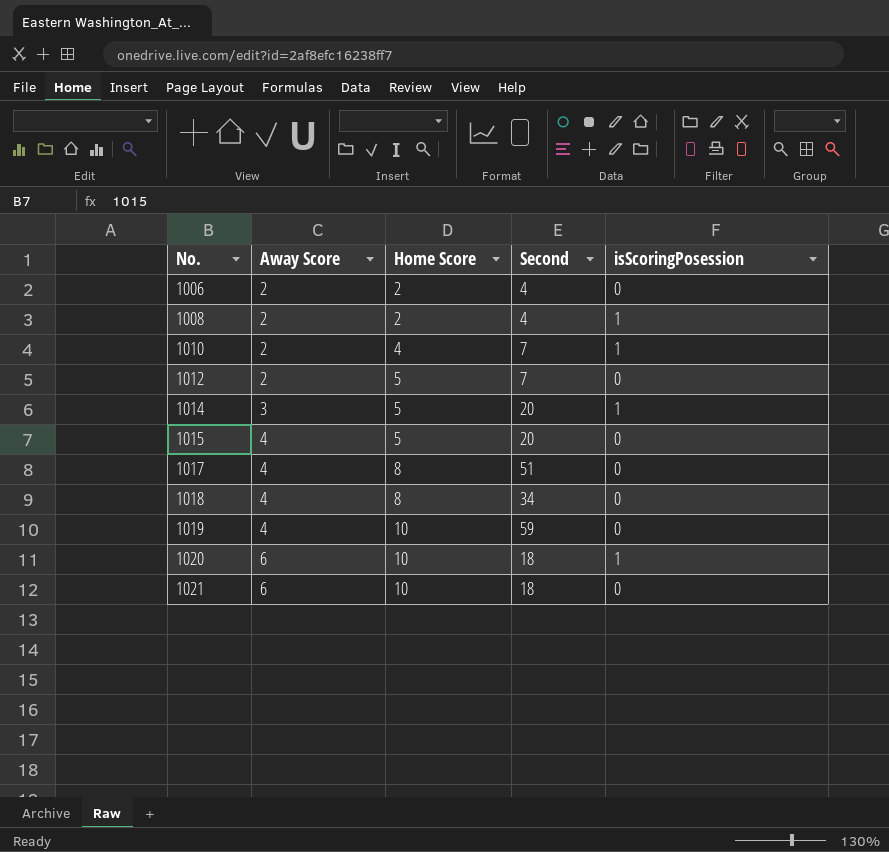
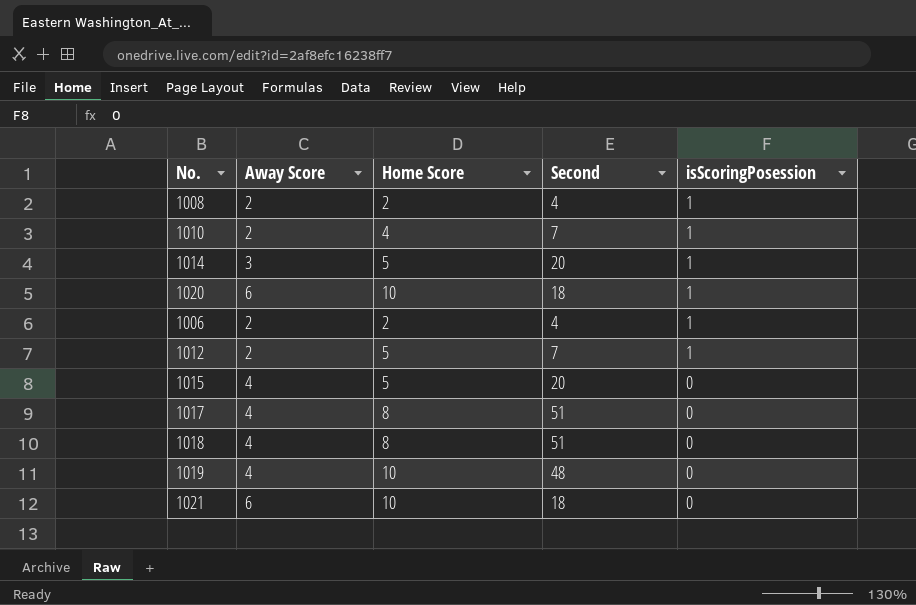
row order: No. ascending -> isScoringPosession descending
1006 | isScoringPosession: 0 -> 1
1012 | isScoringPosession: 0 -> 1
1018 | Second: 34 -> 51
1019 | Second: 59 -> 48

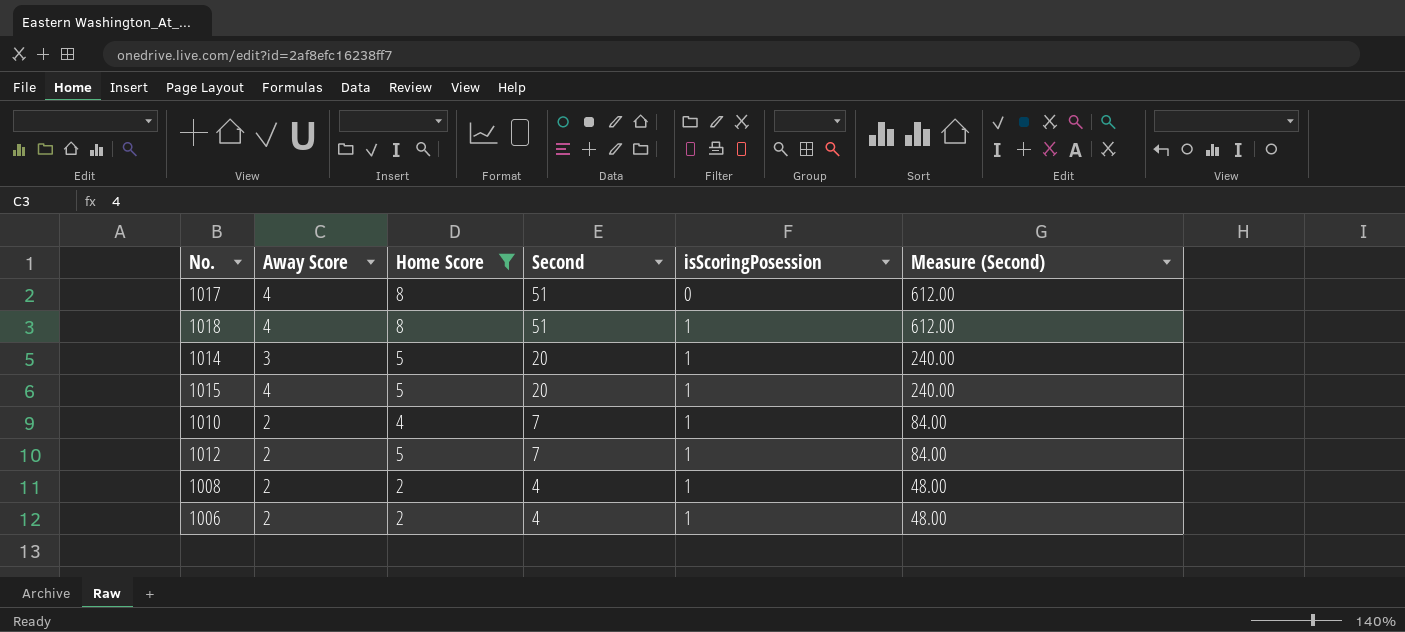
filter: none -> Home Score != 10
row order: isScoringPosession descending -> Second descending
column Measure (Second) | formula: none -> [Second] * 12
1018 | isScoringPosession: 0 -> 1
1015 | isScoringPosession: 0 -> 1

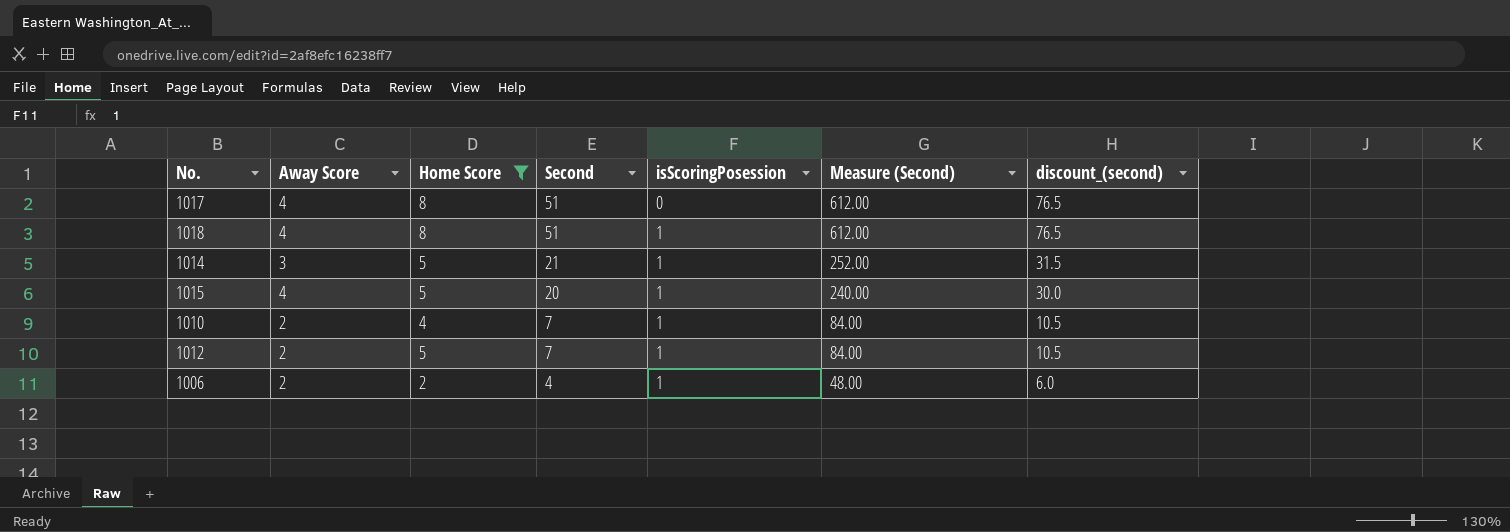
column discount_(second) | formula: none -> [Second] * 1.5
row 1008: 2 | 2 | 4 | 1 | 48.00 -> none
1014 | Second: 20 -> 21
1014 | Measure (Second): 240.00 -> 252.00

